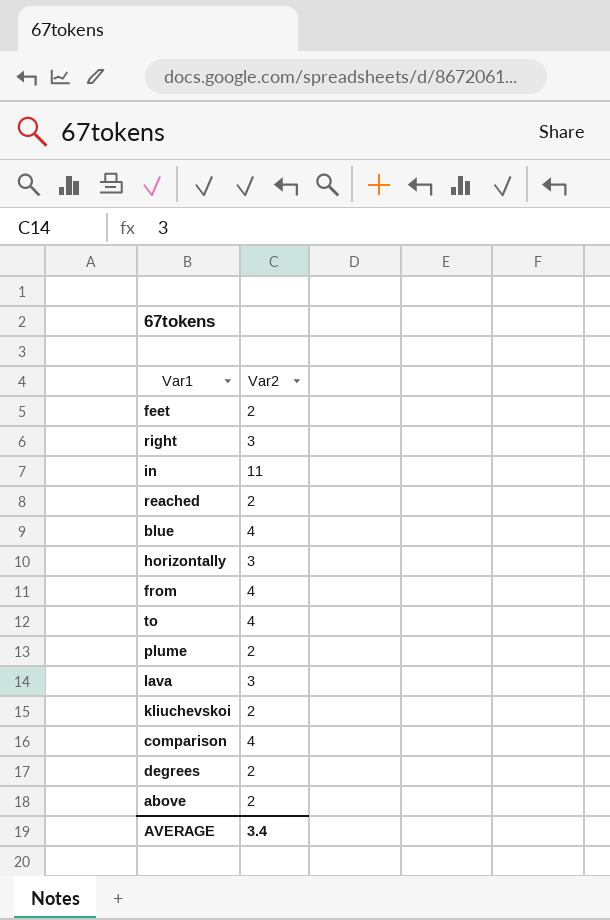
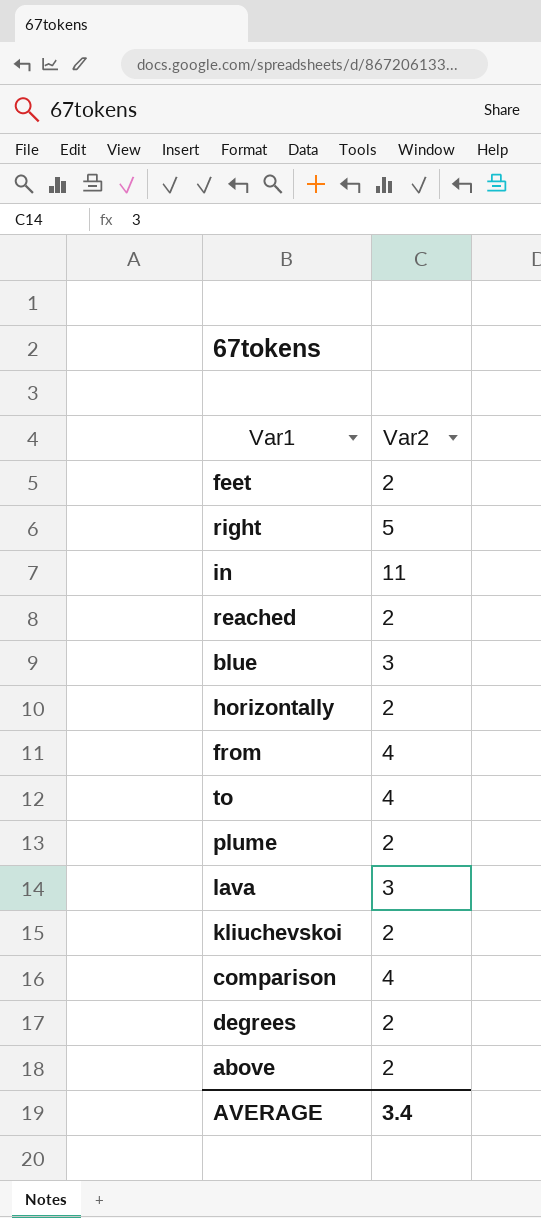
right | Var2: 3 -> 5
blue | Var2: 4 -> 3
horizontally | Var2: 3 -> 2

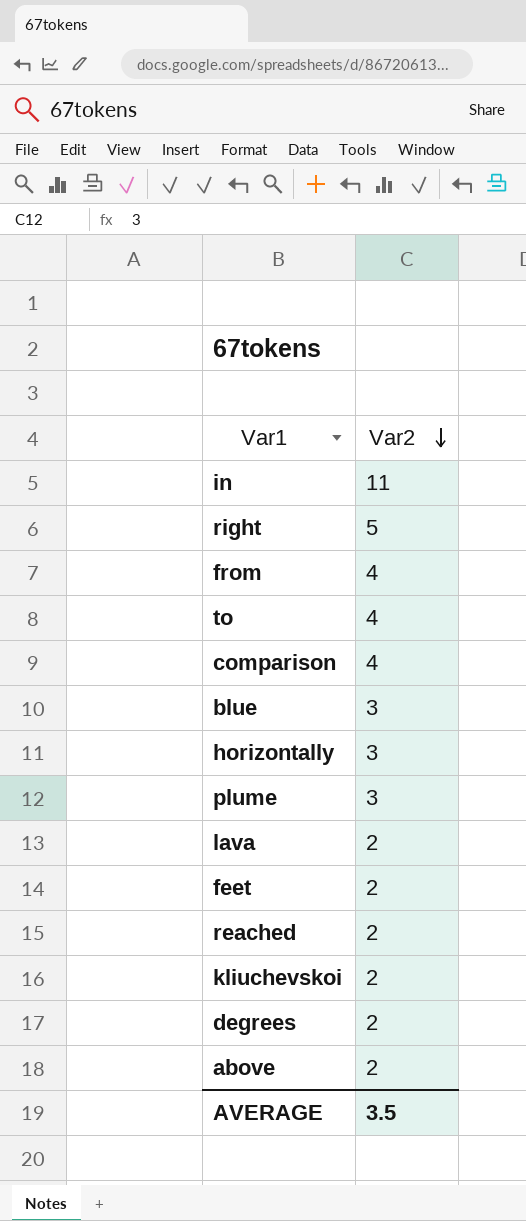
row order: none -> Var2 descending
horizontally | Var2: 2 -> 3
plume | Var2: 2 -> 3
lava | Var2: 3 -> 2
AVERAGE | Var2: 3.4 -> 3.5

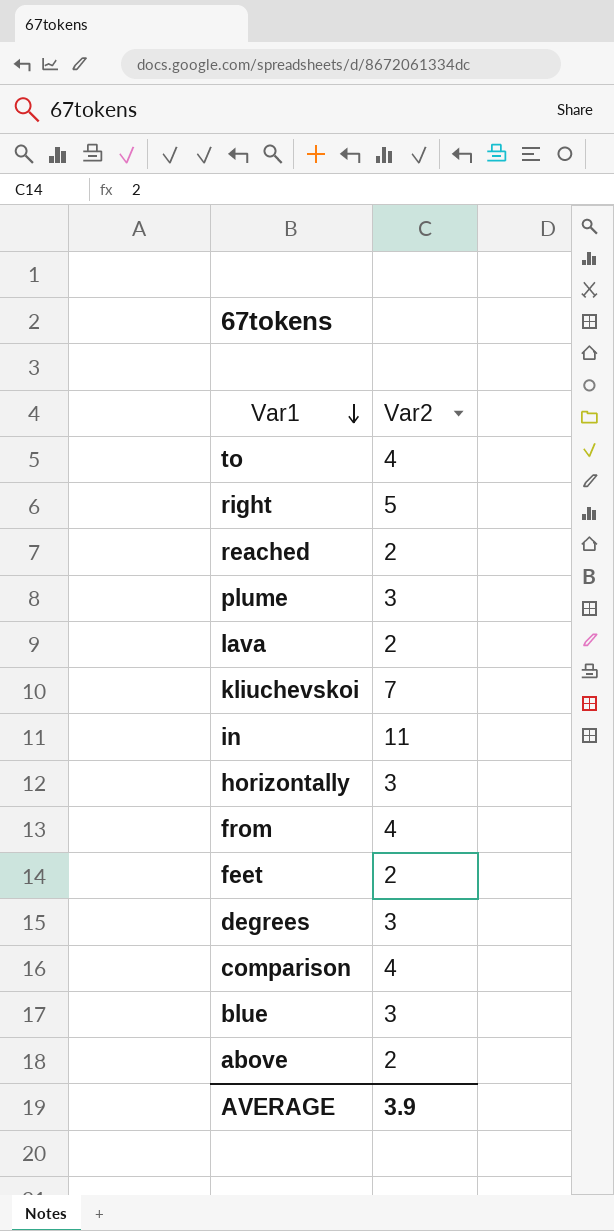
row order: Var2 descending -> Var1 descending
kliuchevskoi | Var2: 2 -> 7
degrees | Var2: 2 -> 3
AVERAGE | Var2: 3.5 -> 3.9

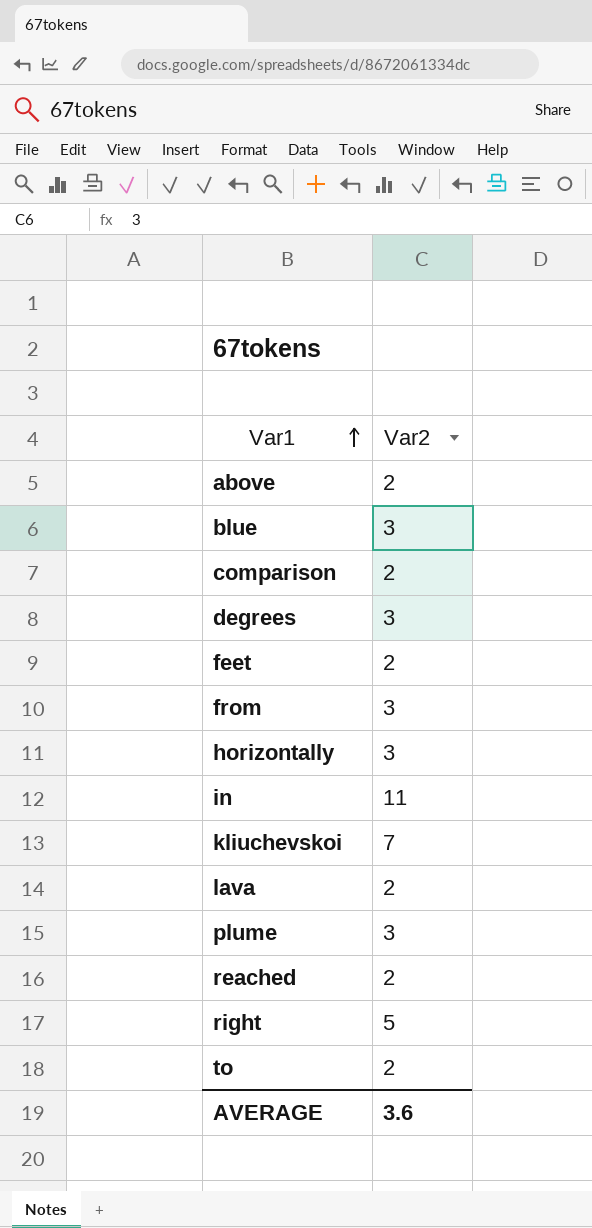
row order: Var1 descending -> Var1 ascending
comparison | Var2: 4 -> 2
from | Var2: 4 -> 3
to | Var2: 4 -> 2
AVERAGE | Var2: 3.9 -> 3.6

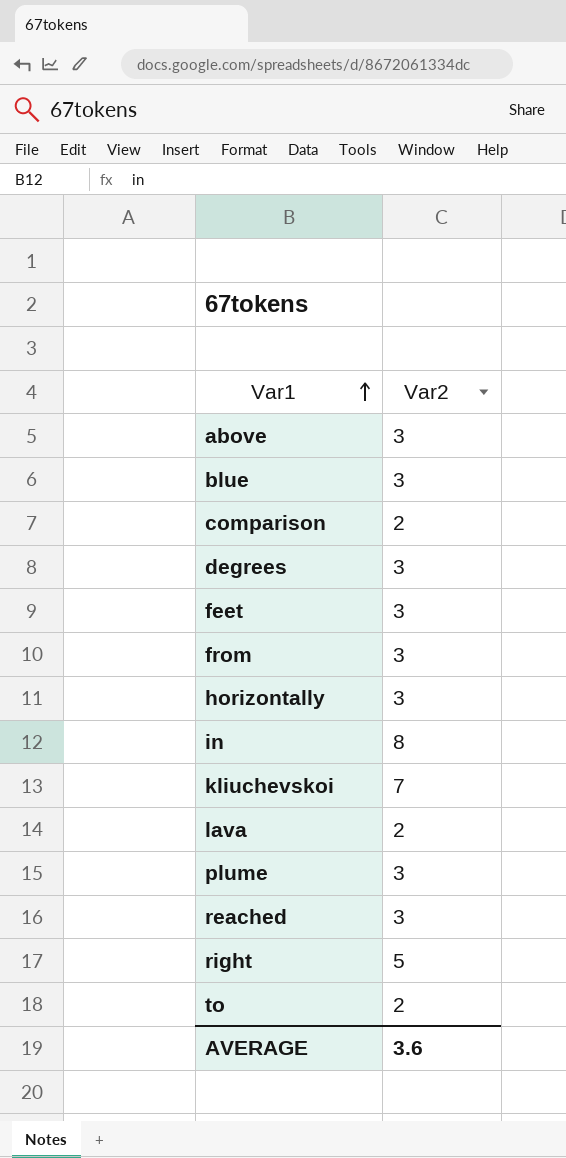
above | Var2: 2 -> 3
feet | Var2: 2 -> 3
in | Var2: 11 -> 8
reached | Var2: 2 -> 3

